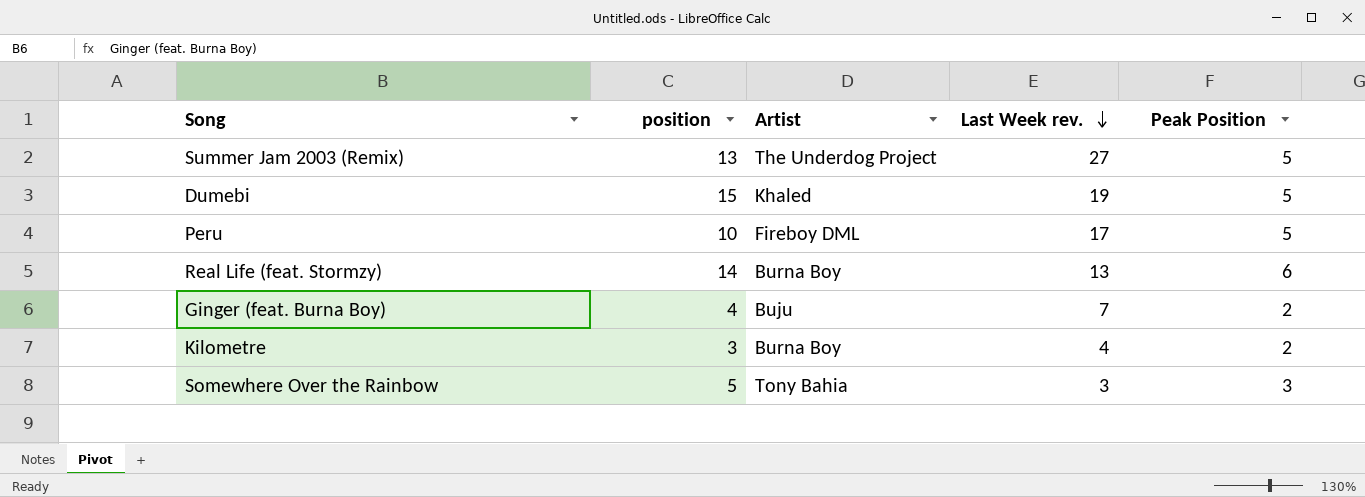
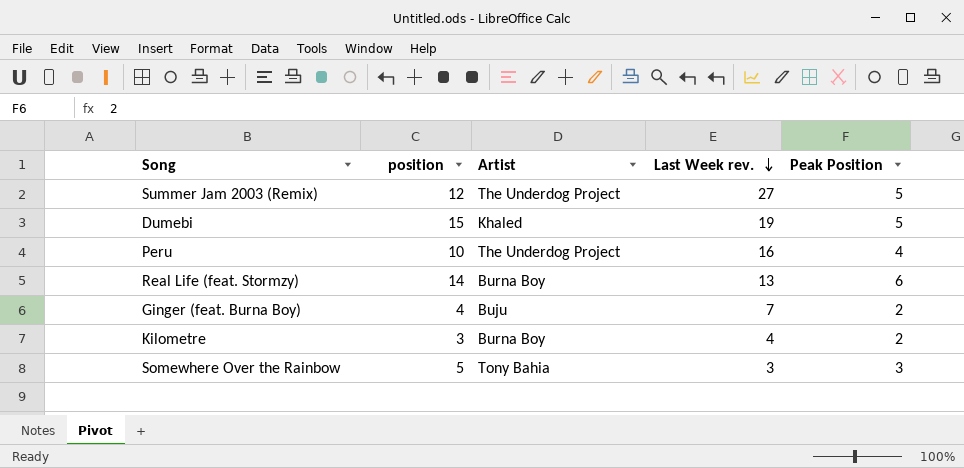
Summer Jam 2003 (Remix) | position: 13 -> 12
Peru | Artist: Fireboy DML -> The Underdog Project
Peru | Last Week rev.: 17 -> 16
Peru | Peak Position: 5 -> 4

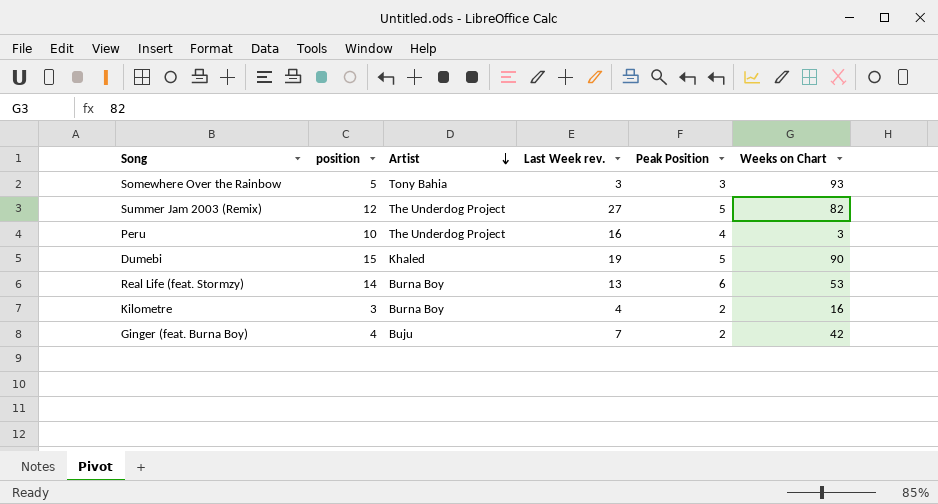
row order: Last Week rev. descending -> Artist descending
column Weeks on Chart | position: none -> 6

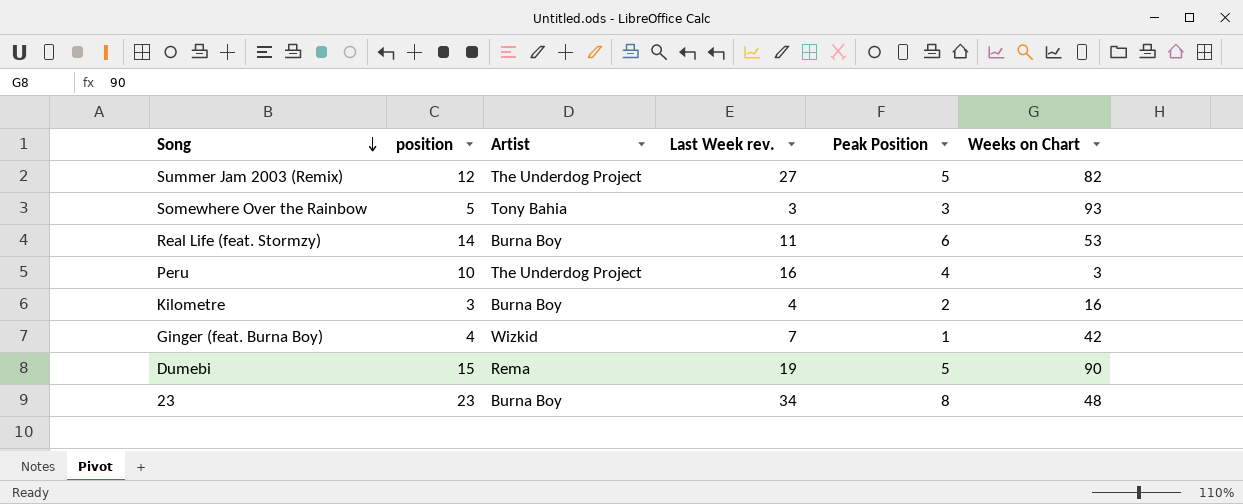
row order: Artist descending -> Song descending
Real Life (feat. Stormzy) | Last Week rev.: 13 -> 11
Ginger (feat. Burna Boy) | Artist: Buju -> Wizkid
Ginger (feat. Burna Boy) | Peak Position: 2 -> 1
Dumebi | Artist: Khaled -> Rema
row 23: none -> 23 | Burna Boy | 34 | 8 | 48

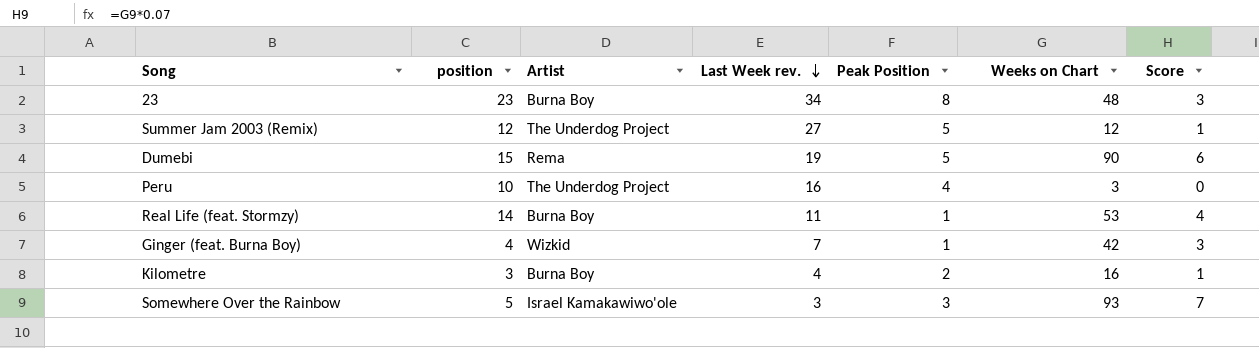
row order: Song descending -> Last Week rev. descending
column Score | formula: none -> [Weeks on Chart] * 0.07
Summer Jam 2003 (Remix) | Weeks on Chart: 82 -> 12
Real Life (feat. Stormzy) | Peak Position: 6 -> 1
Somewhere Over the Rainbow | Artist: Tony Bahia -> Israel Kamakawiwo'ole

